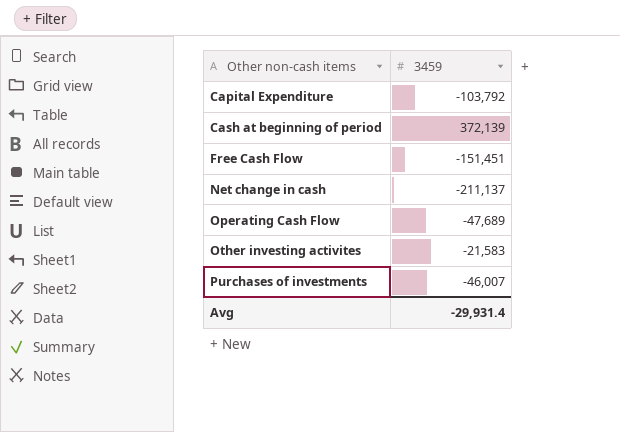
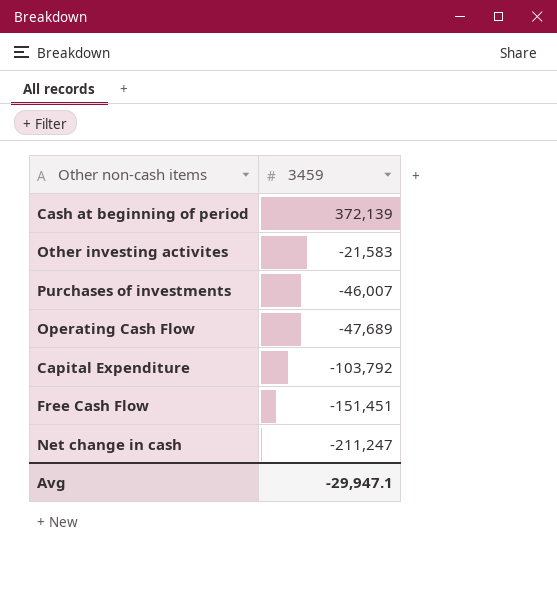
row order: Other non-cash items ascending -> 3459 descending
Net change in cash | 3459: -211,137 -> -211,247
Avg | 3459: -29,931.4 -> -29,947.1

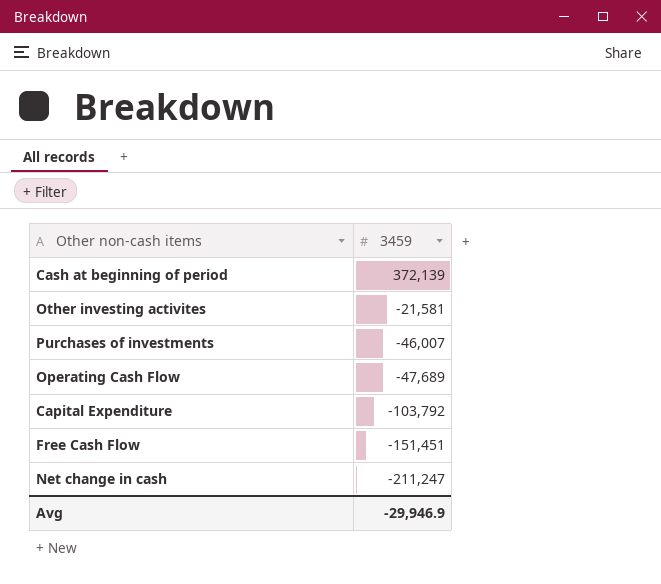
Other investing activites | 3459: -21,583 -> -21,581
Avg | 3459: -29,947.1 -> -29,946.9

